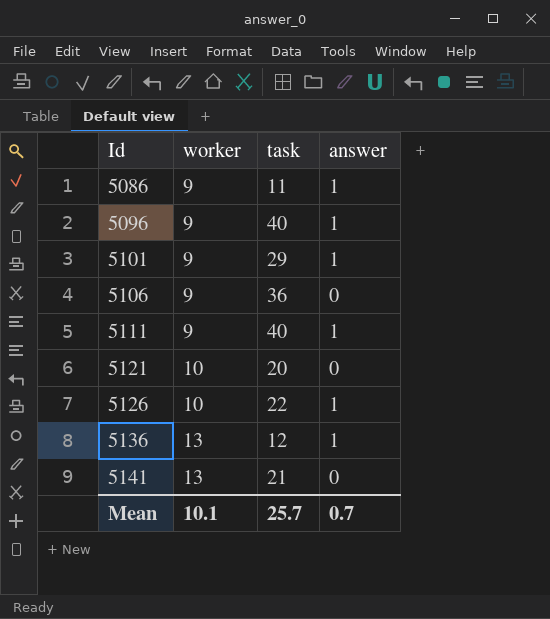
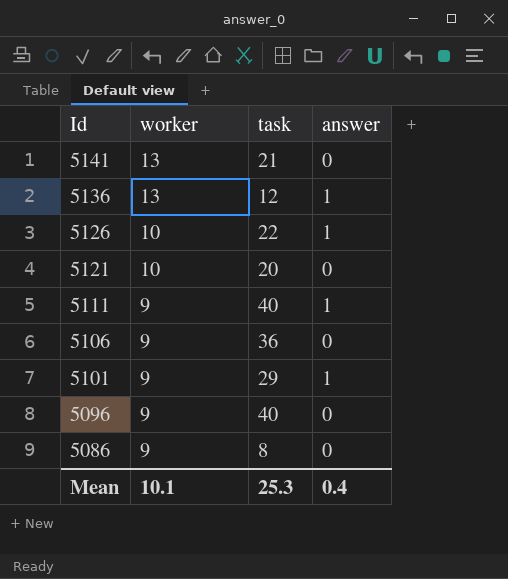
row order: Id ascending -> Id descending
5096 | answer: 1 -> 0
5086 | task: 11 -> 8
5086 | answer: 1 -> 0
Mean | task: 25.7 -> 25.3
Mean | answer: 0.7 -> 0.4

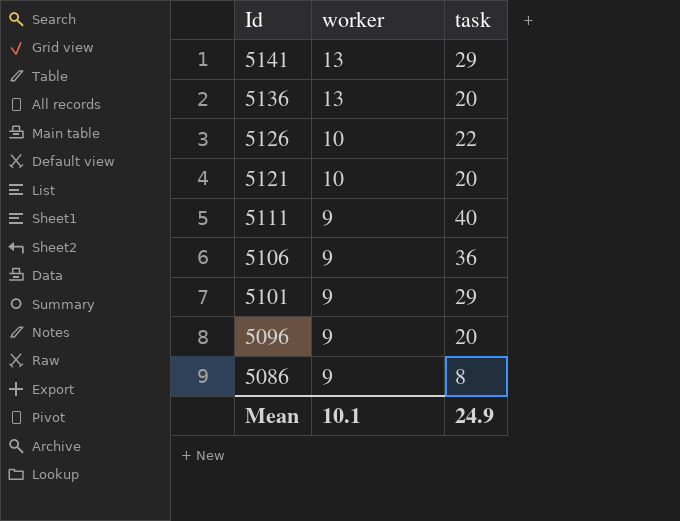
column answer | position: 4 -> none
5141 | task: 21 -> 29
5136 | task: 12 -> 20
5096 | task: 40 -> 20
Mean | task: 25.3 -> 24.9

